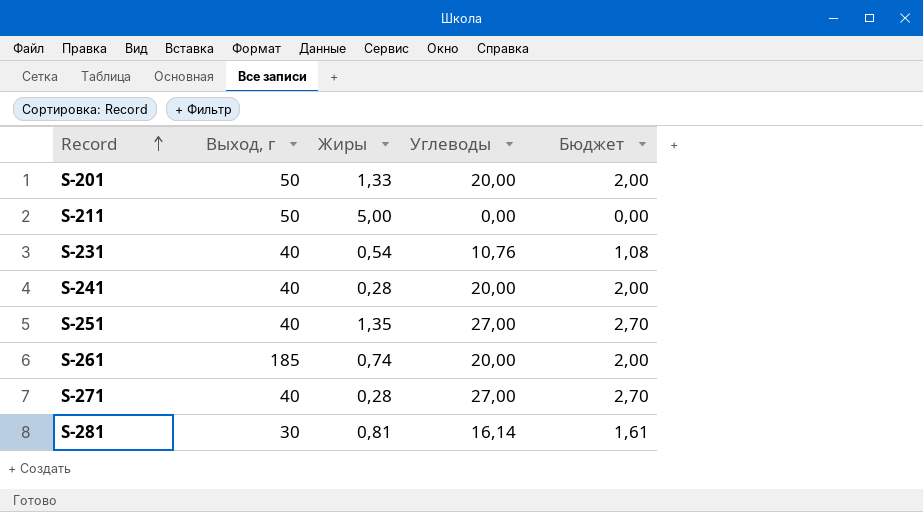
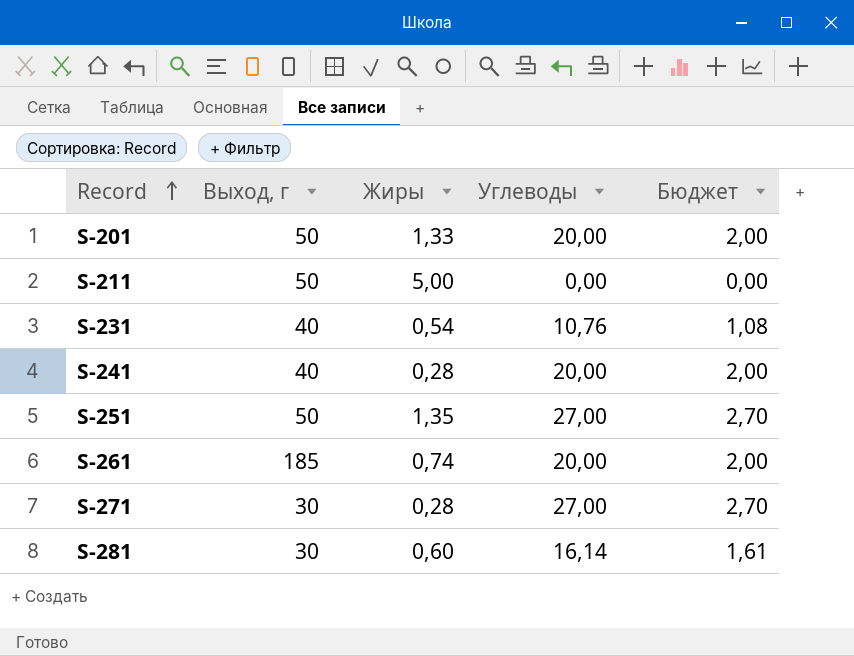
S-251 | Выход, г: 40 -> 50
S-271 | Выход, г: 40 -> 30
S-281 | Жиры: 0,81 -> 0,60

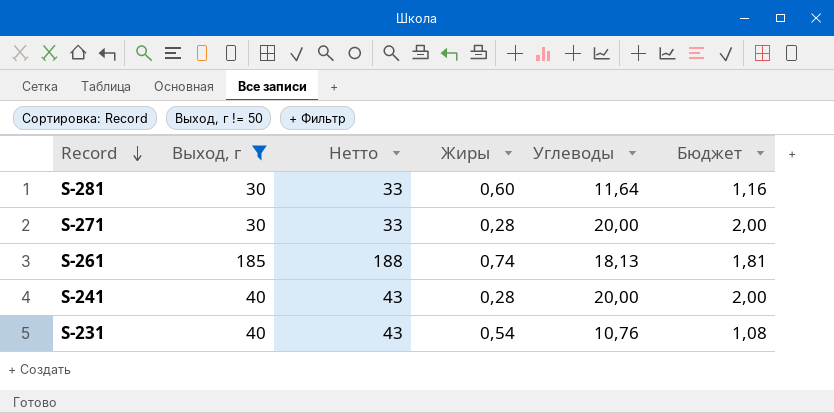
filter: none -> Выход, г != 50
row order: Record ascending -> Record descending
column Нетто | formula: none -> [Выход, г] + 3
S-281 | Углеводы: 16,14 -> 11,64
S-281 | Бюджет: 1,61 -> 1,16
S-271 | Углеводы: 27,00 -> 20,00
S-271 | Бюджет: 2,70 -> 2,00
S-261 | Углеводы: 20,00 -> 18,13
S-261 | Бюджет: 2,00 -> 1,81

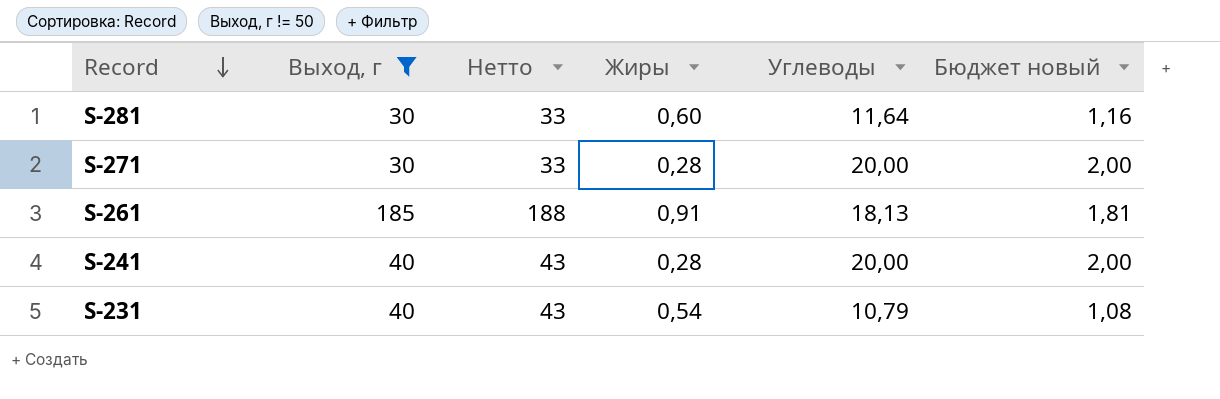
column name: Бюджет -> Бюджет новый
S-261 | Жиры: 0,74 -> 0,91
S-231 | Углеводы: 10,76 -> 10,79

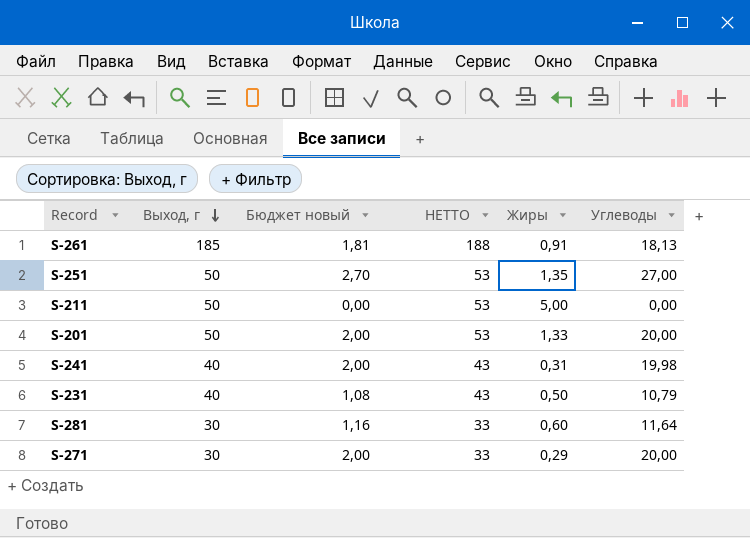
filter: Выход, г != 50 -> none
row order: Record descending -> Выход, г descending
column Бюджет новый | position: 6 -> 3
column name: Нетто -> НЕТТО
S-241 | Жиры: 0,28 -> 0,31
S-241 | Углеводы: 20,00 -> 19,98
S-231 | Жиры: 0,54 -> 0,50
S-271 | Жиры: 0,28 -> 0,29

